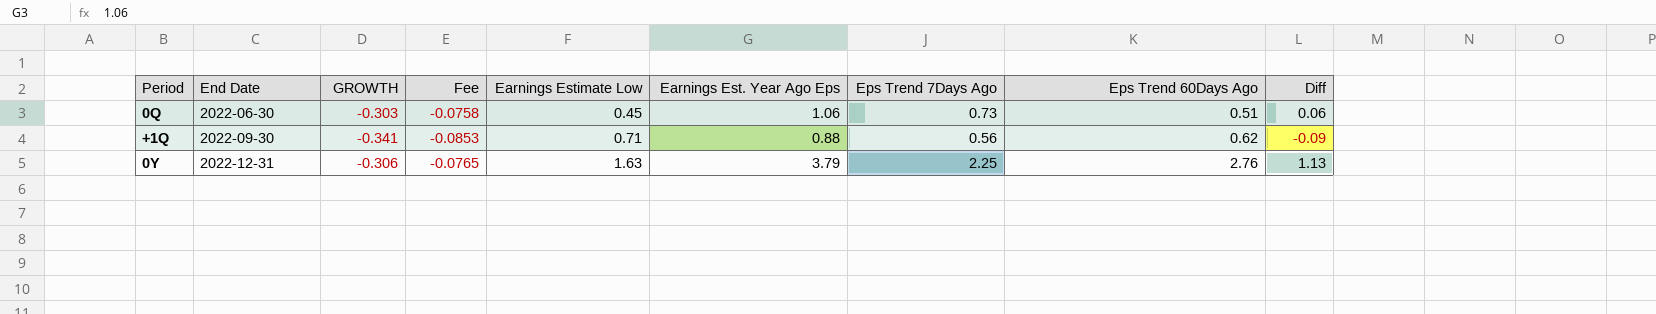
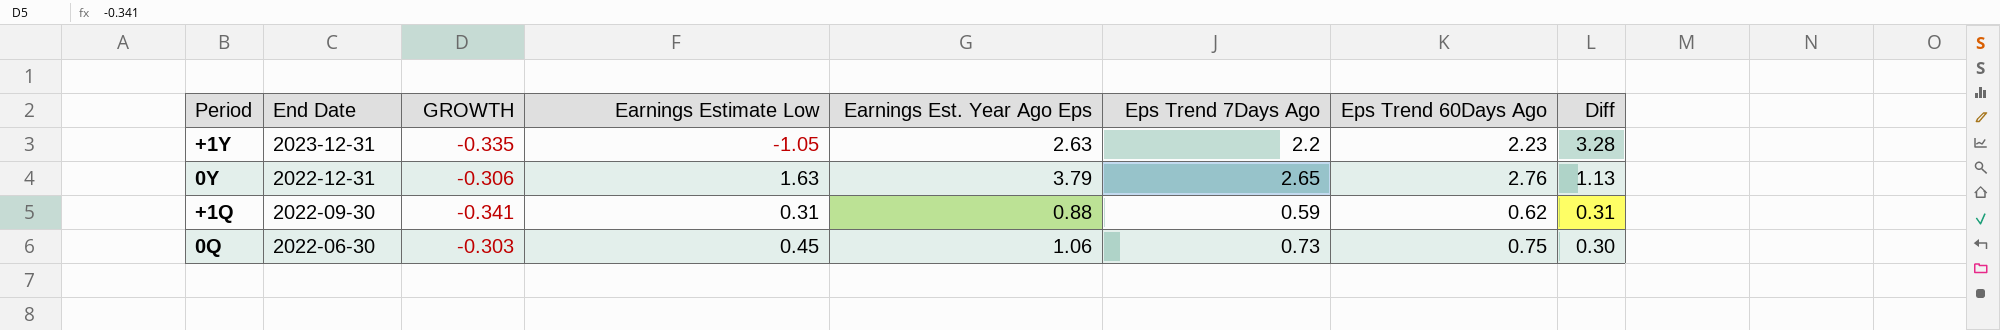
row order: End Date ascending -> End Date descending
column Fee | formula: [GROWTH] * 0.25 -> none
row +1Y: none -> 2023-12-31 | -0.335 | -1.05 | 2.63 | 2.2 | 2.23 | 3.28
0Y | Eps Trend 7Days Ago: 2.25 -> 2.65
+1Q | Earnings Estimate Low: 0.71 -> 0.31
+1Q | Eps Trend 7Days Ago: 0.56 -> 0.59
+1Q | Diff: -0.09 -> 0.31
0Q | Eps Trend 60Days Ago: 0.51 -> 0.75
0Q | Diff: 0.06 -> 0.30

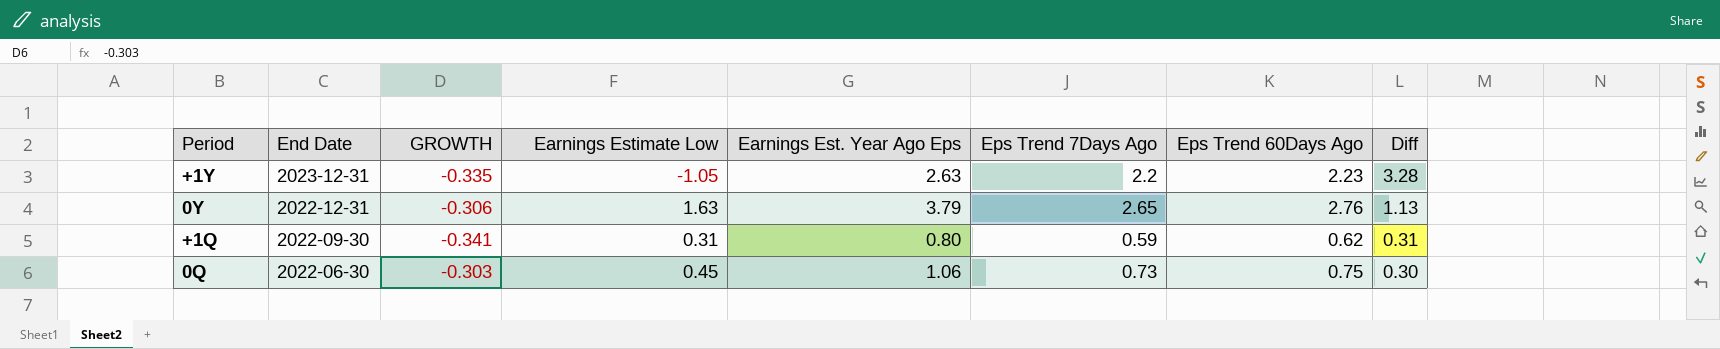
+1Q | Earnings Est. Year Ago Eps: 0.88 -> 0.80

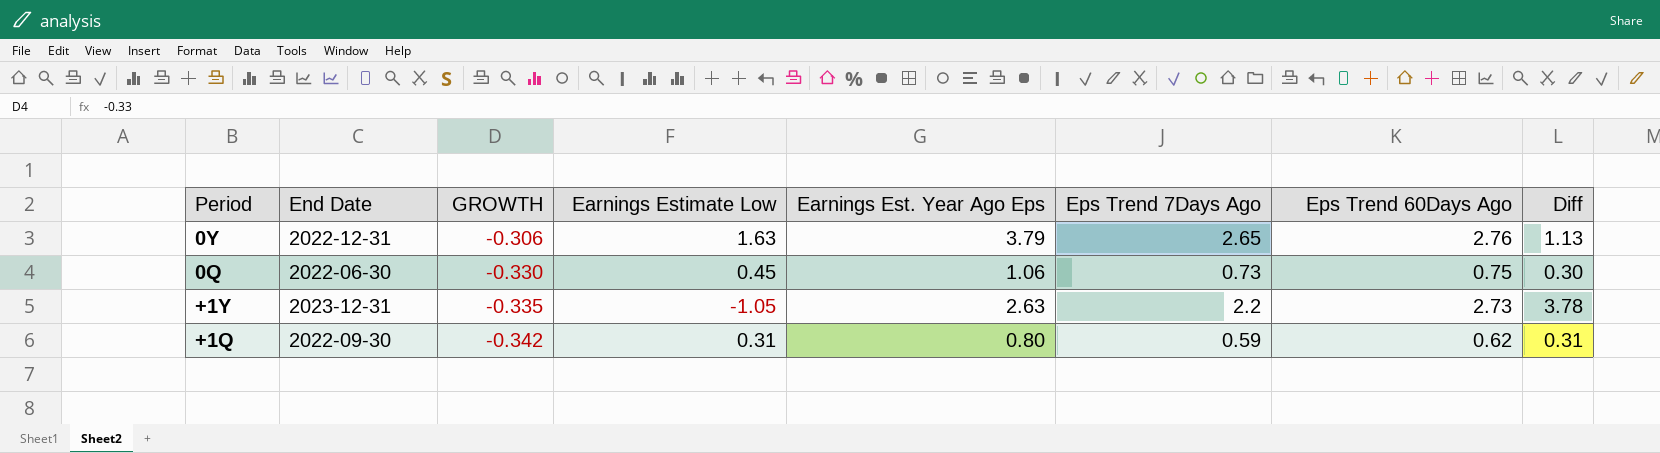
row order: End Date descending -> GROWTH descending
0Q | GROWTH: -0.303 -> -0.330
+1Y | Eps Trend 60Days Ago: 2.23 -> 2.73
+1Y | Diff: 3.28 -> 3.78
+1Q | GROWTH: -0.341 -> -0.342

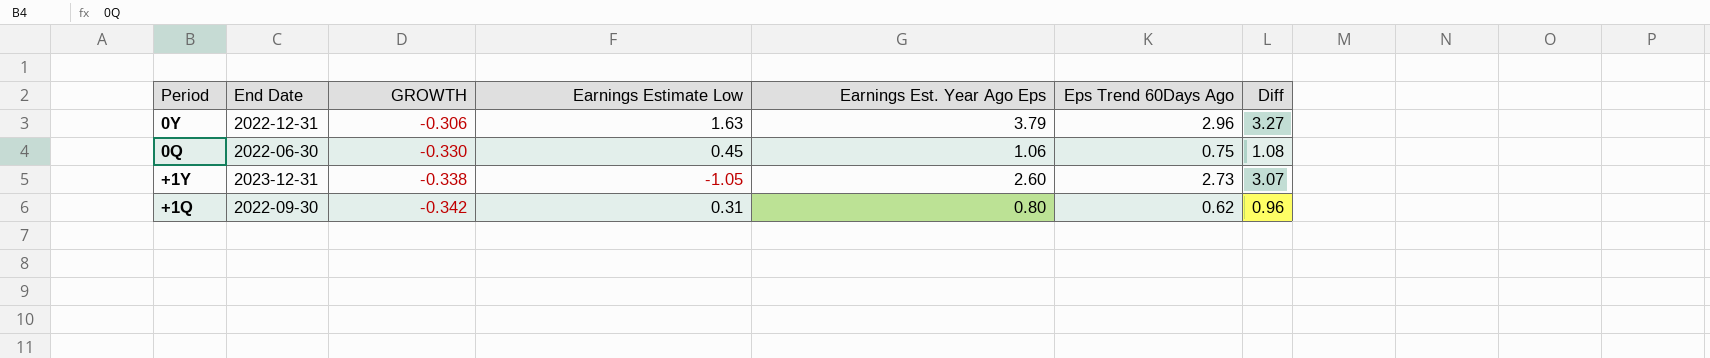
column Eps Trend 7Days Ago | position: 6 -> none
column Diff | formula: [Eps Trend 60Days Ago] - [Earnings Estimate Low] -> [Eps Trend 60Days Ago] - [GROWTH]
0Y | Eps Trend 60Days Ago: 2.76 -> 2.96
+1Y | GROWTH: -0.335 -> -0.338
+1Y | Earnings Est. Year Ago Eps: 2.63 -> 2.60

